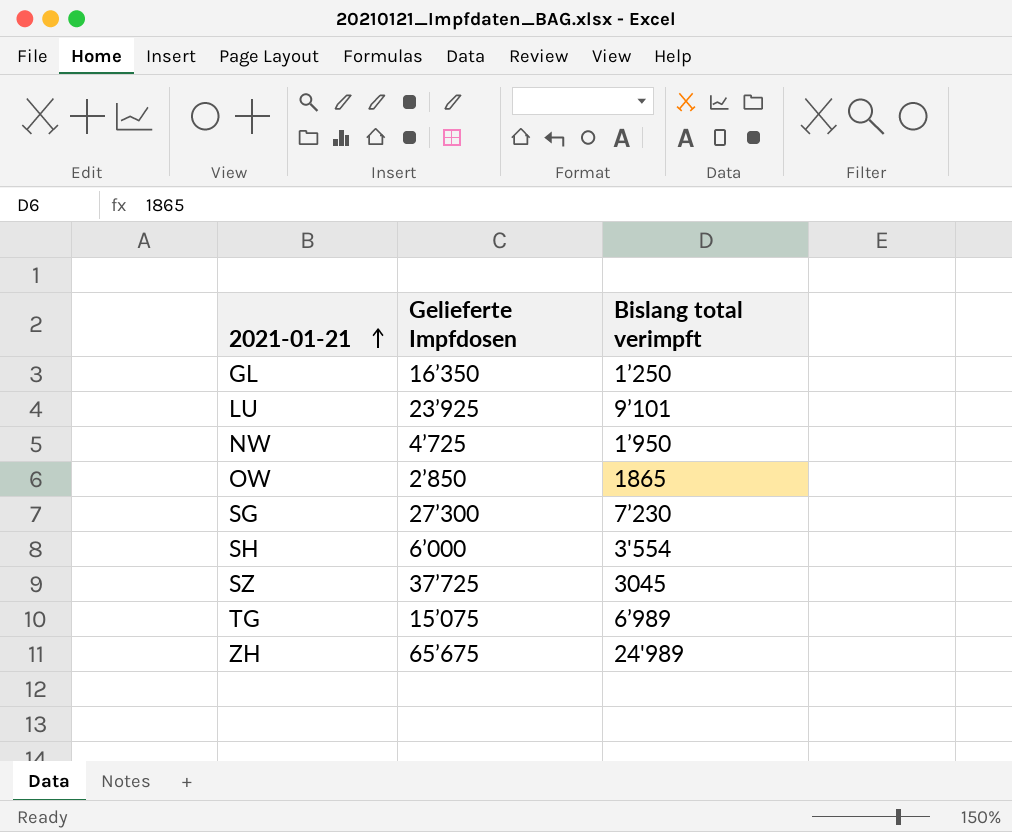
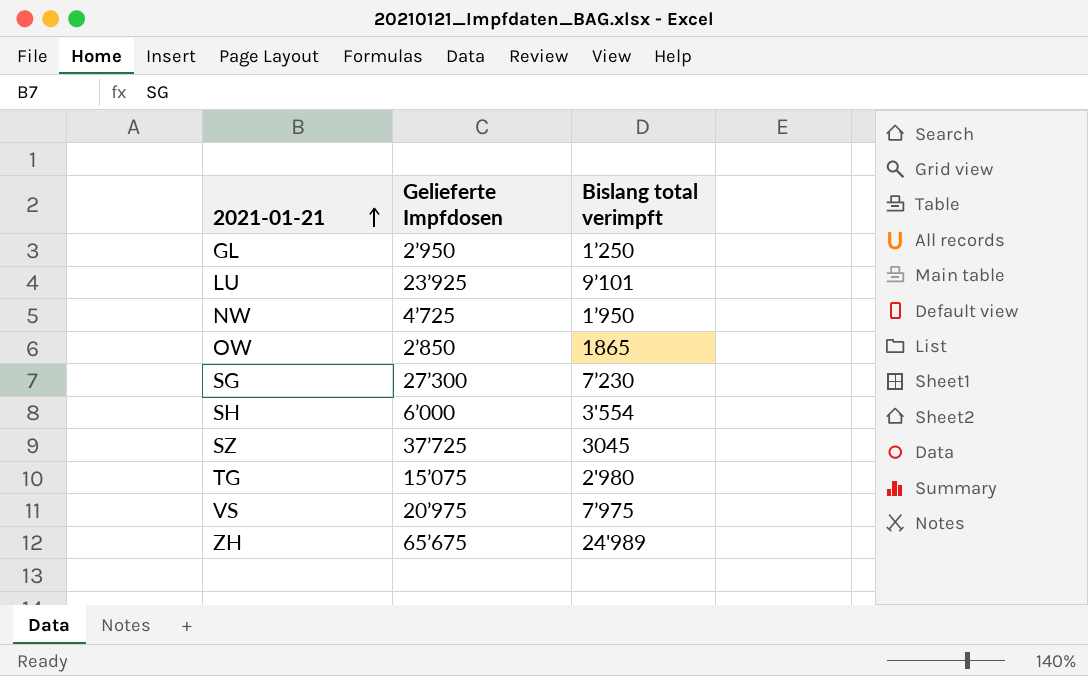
GL | Gelieferte Impfdosen: 16’350 -> 2’950
TG | Bislang total verimpft: 6’989 -> 2'980
row VS: none -> 20’975 | 7’975

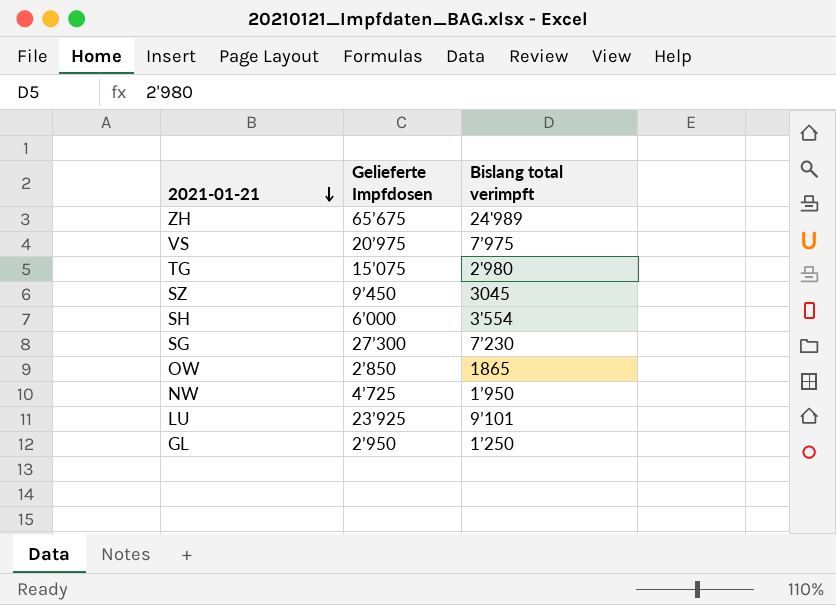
row order: 2021-01-21 ascending -> 2021-01-21 descending
SZ | Gelieferte Impfdosen: 37’725 -> 9’450

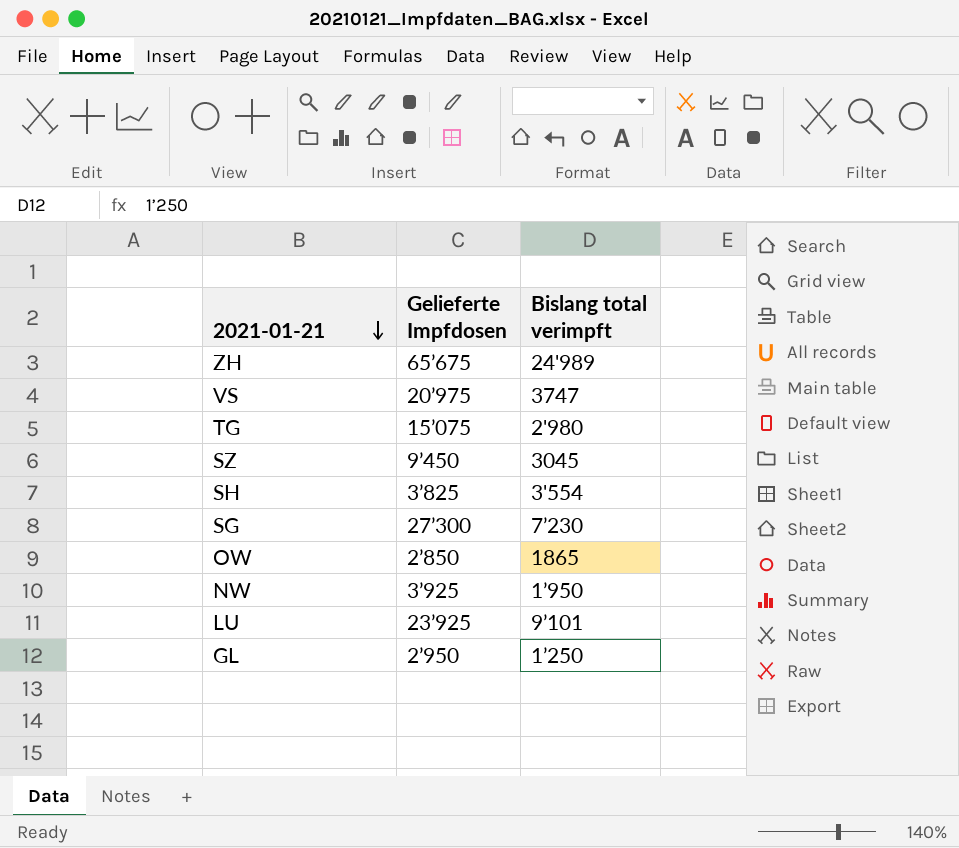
VS | Bislang total verimpft: 7’975 -> 3747
SH | Gelieferte Impfdosen: 6’000 -> 3’825
NW | Gelieferte Impfdosen: 4’725 -> 3’925

